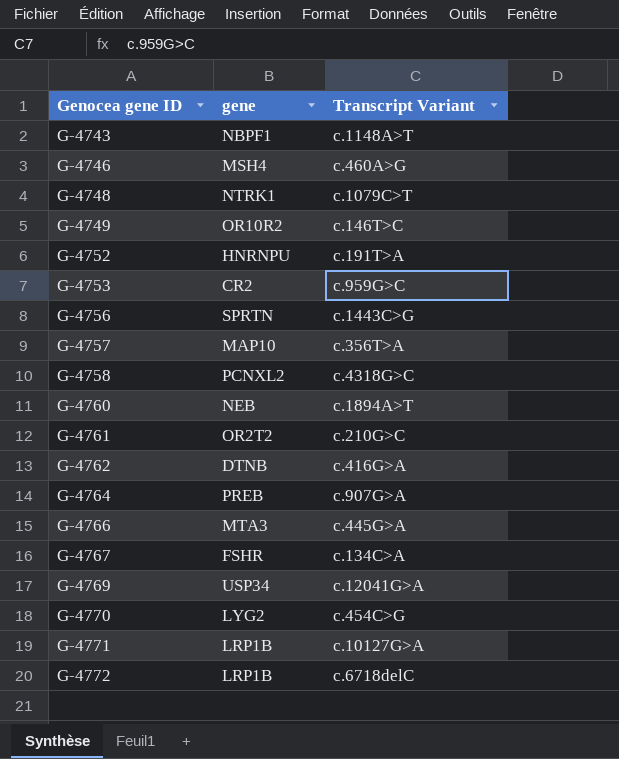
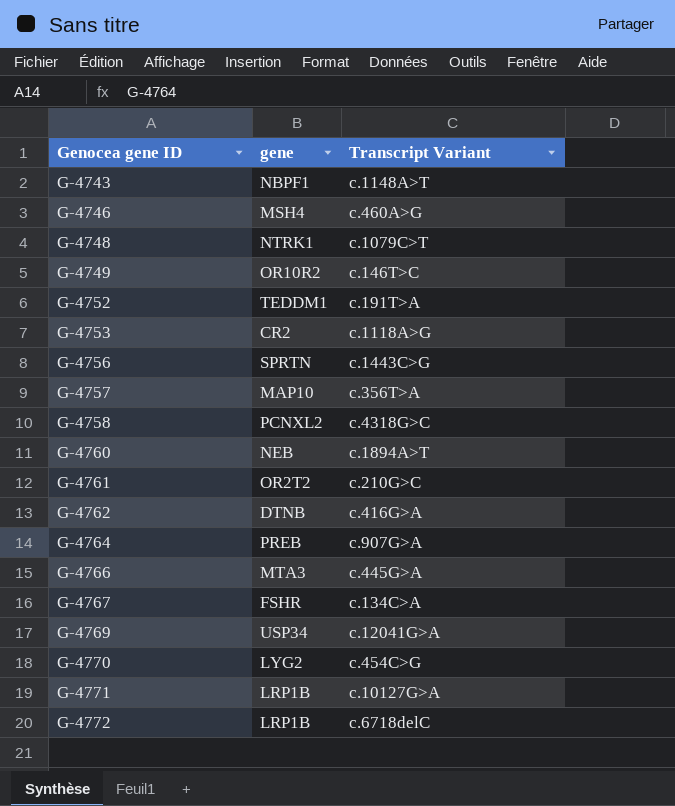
G-4752 | gene: HNRNPU -> TEDDM1
G-4753 | Transcript Variant: c.959G>C -> c.1118A>G

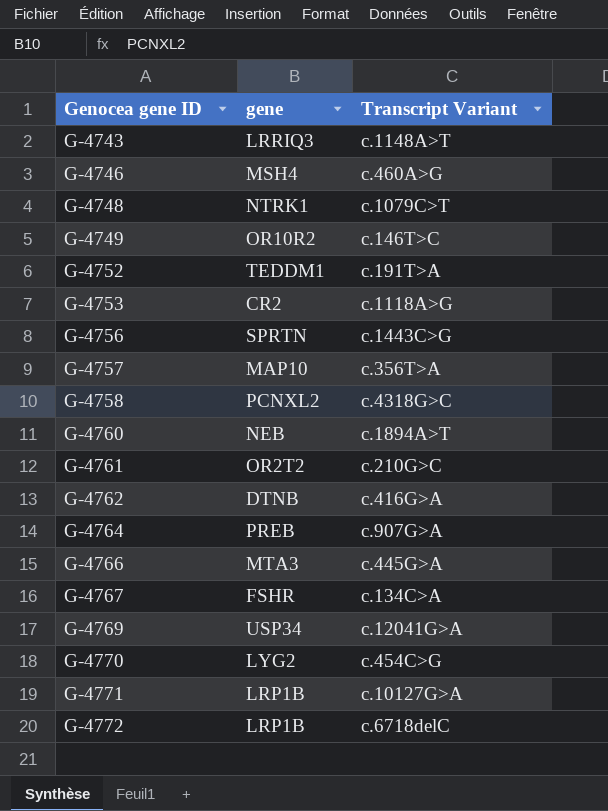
G-4743 | gene: NBPF1 -> LRRIQ3

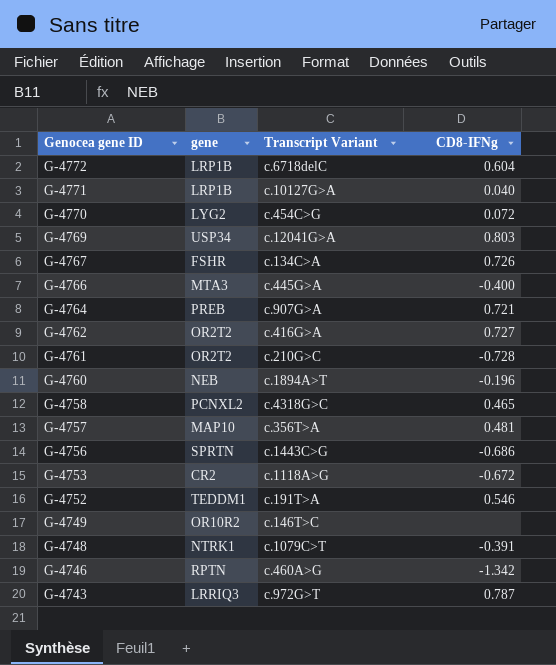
row order: Genocea gene ID ascending -> Genocea gene ID descending
column CD8-IFNg | position: none -> 4
G-4762 | gene: DTNB -> OR2T2
G-4746 | gene: MSH4 -> RPTN
G-4743 | Transcript Variant: c.1148A>T -> c.972G>T

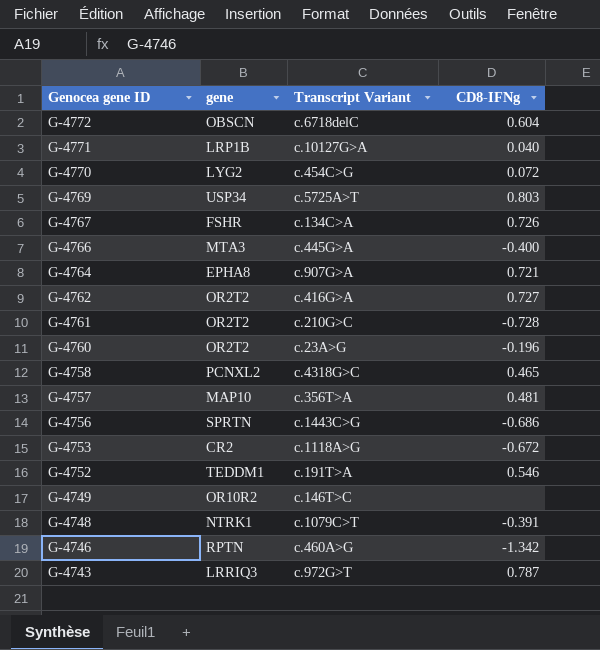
G-4772 | gene: LRP1B -> OBSCN
G-4769 | Transcript Variant: c.12041G>A -> c.5725A>T
G-4764 | gene: PREB -> EPHA8
G-4760 | gene: NEB -> OR2T2
G-4760 | Transcript Variant: c.1894A>T -> c.23A>G

